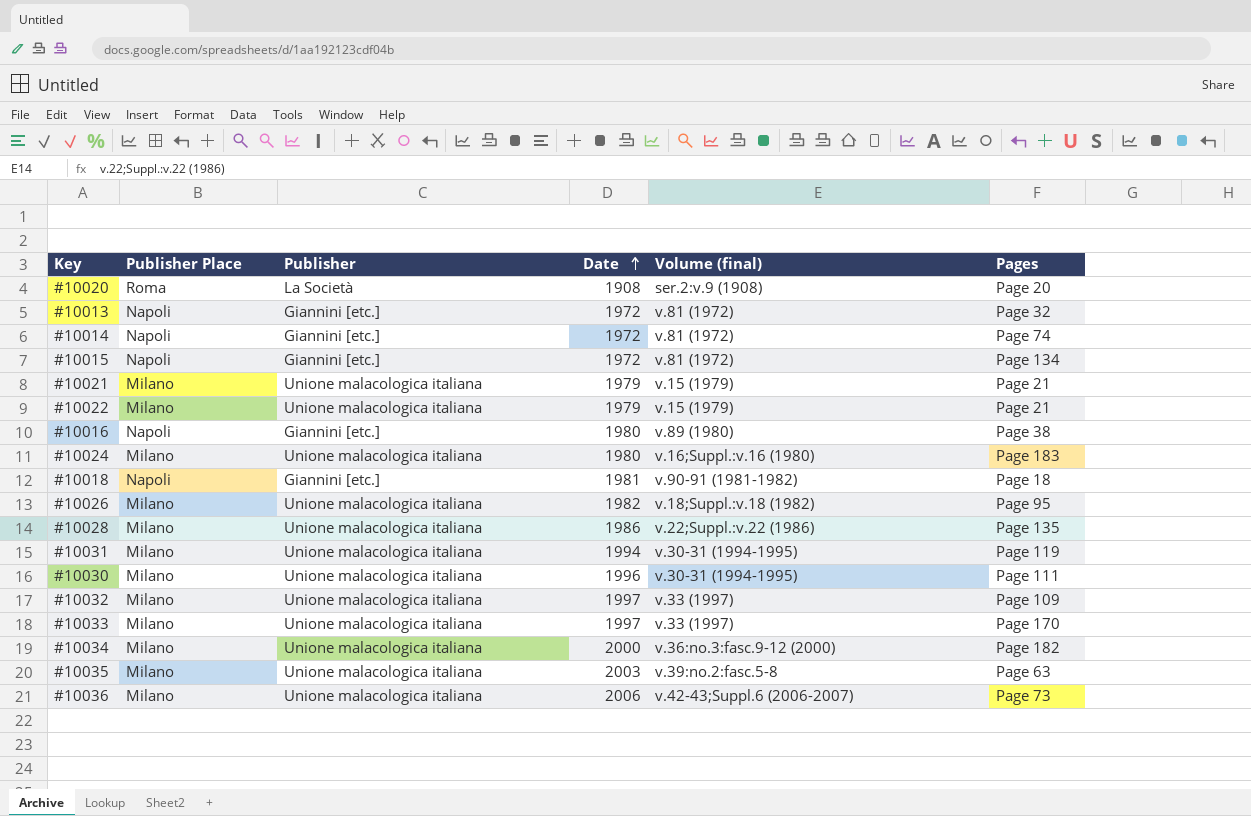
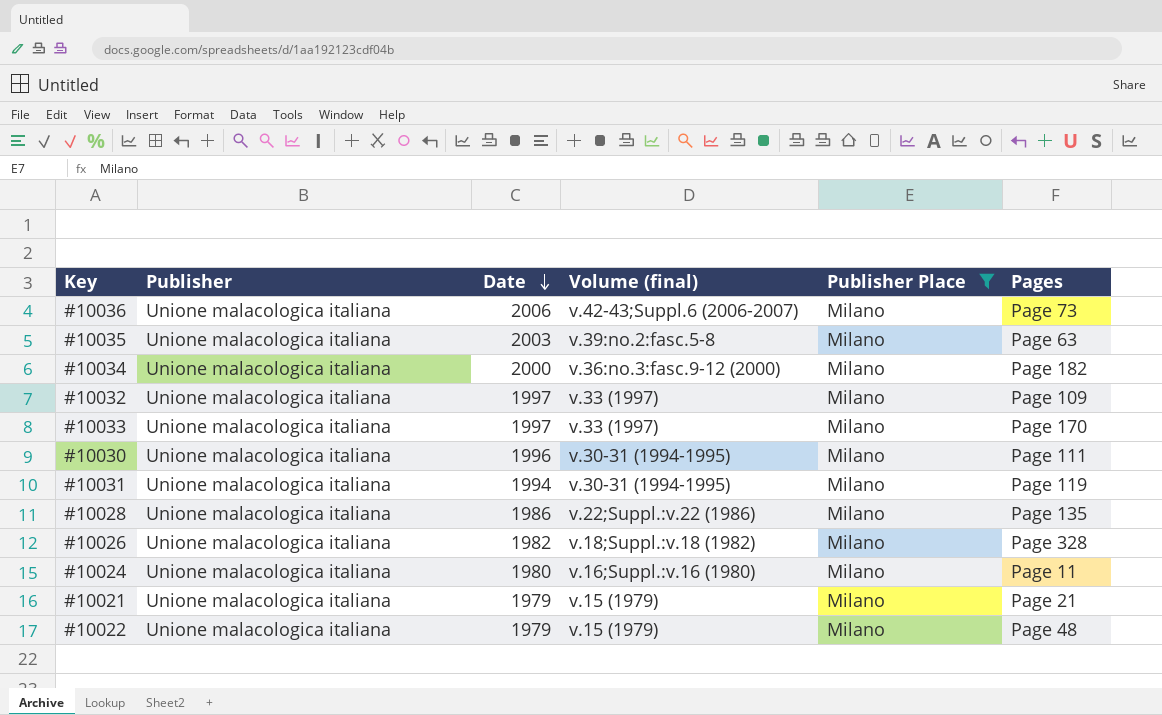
filter: none -> Publisher Place = Milano
row order: Date ascending -> Date descending
column Publisher Place | position: 2 -> 5
#10026 | Pages: Page 95 -> Page 328
#10024 | Pages: Page 183 -> Page 11
#10022 | Pages: Page 21 -> Page 48

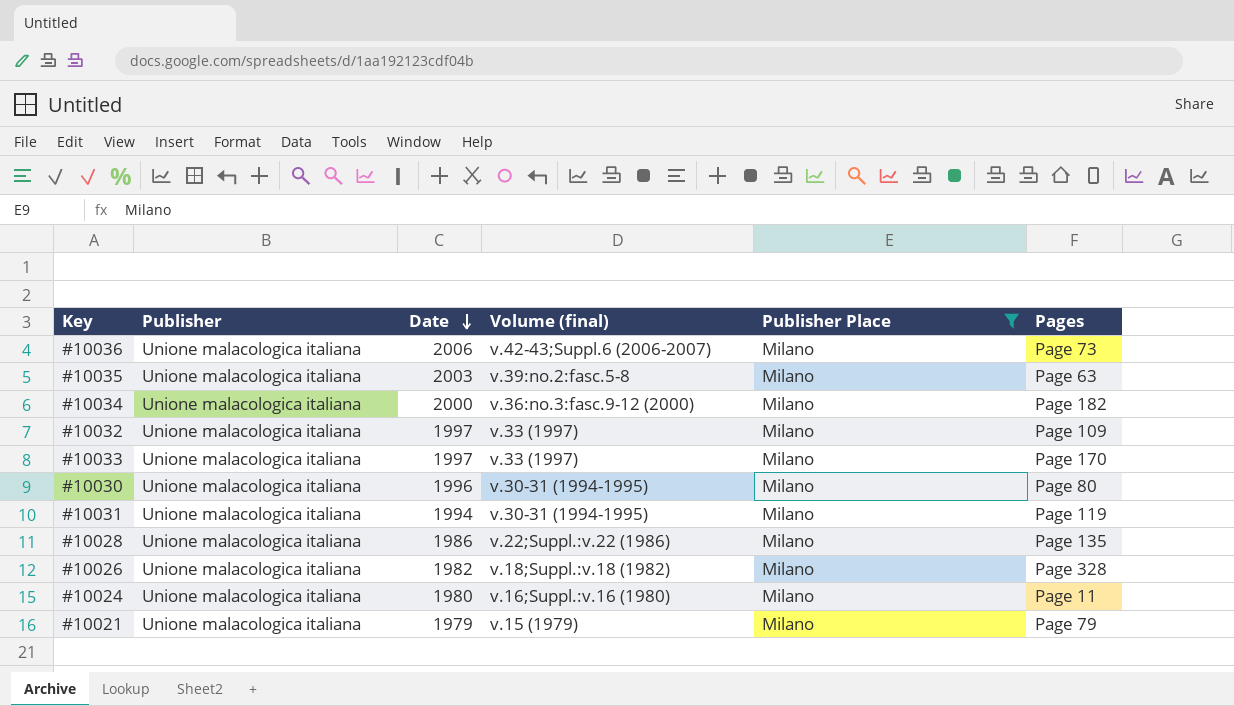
row #10022: Unione malacologica italiana | 1979 | v.15 (1979) | Milano | Page 48 -> none
#10030 | Pages: Page 111 -> Page 80
#10021 | Pages: Page 21 -> Page 79

